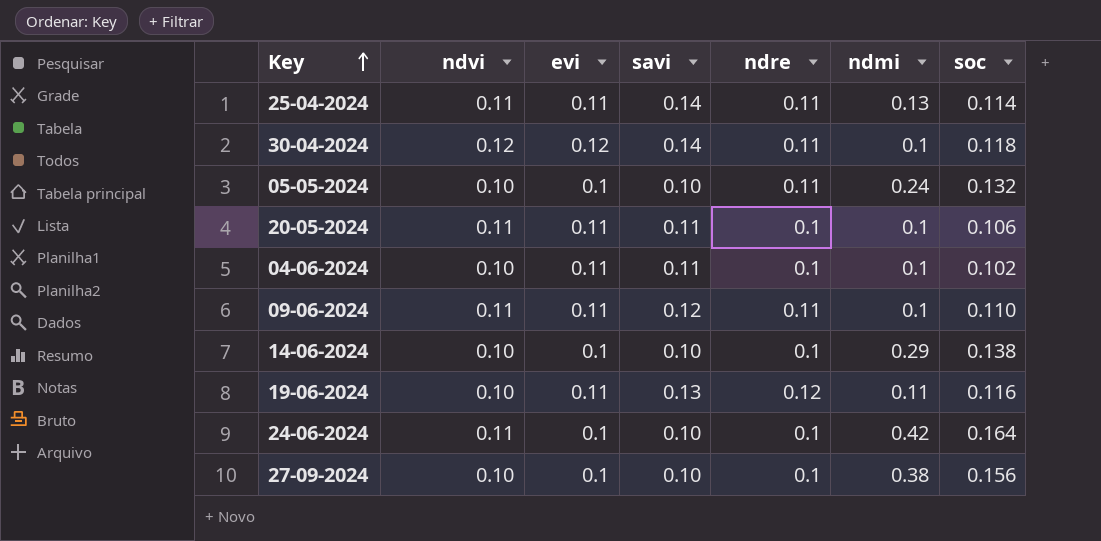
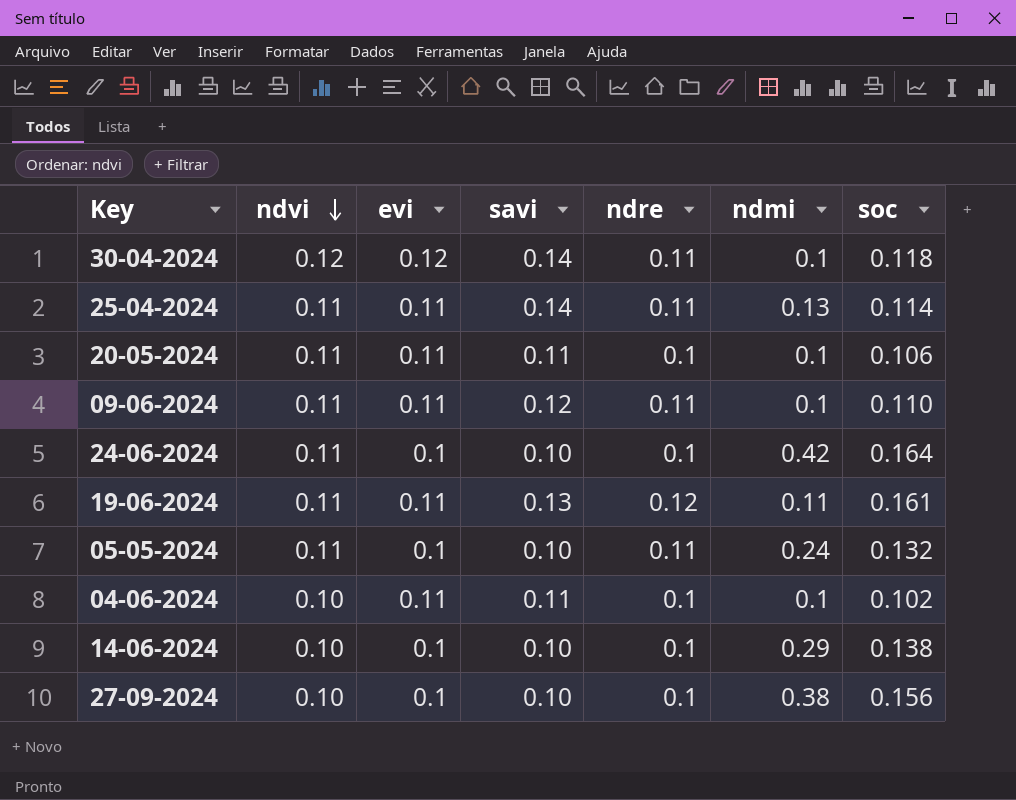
row order: Key ascending -> ndvi descending
19-06-2024 | ndvi: 0.10 -> 0.11
19-06-2024 | soc: 0.116 -> 0.161
05-05-2024 | ndvi: 0.10 -> 0.11

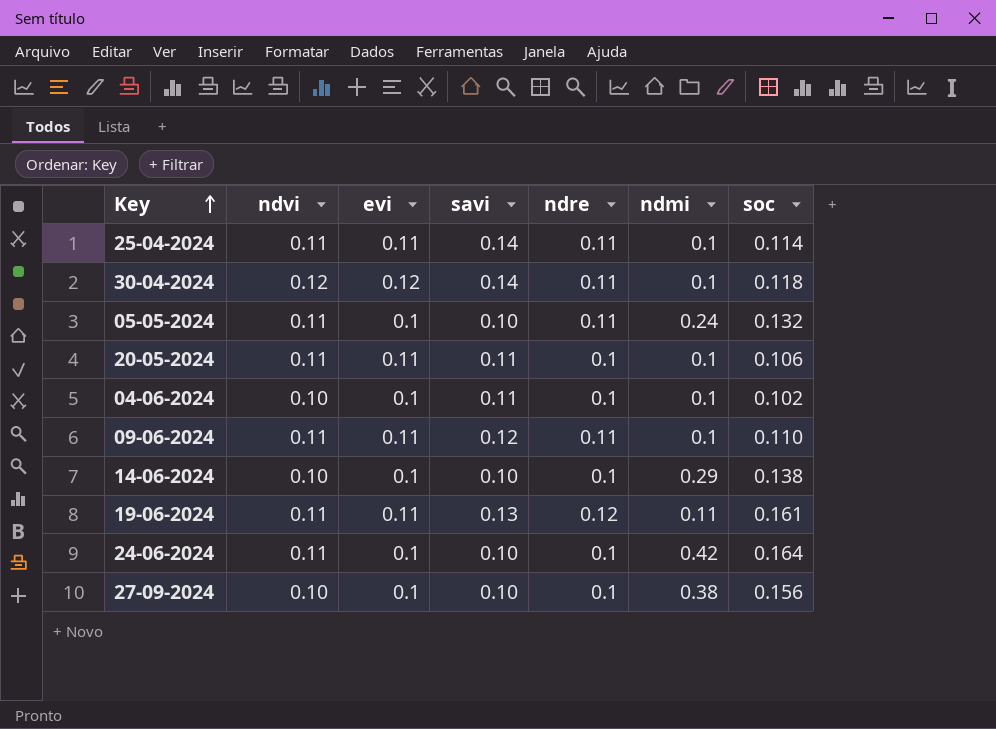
row order: ndvi descending -> Key ascending
25-04-2024 | ndmi: 0.13 -> 0.1
04-06-2024 | evi: 0.11 -> 0.1

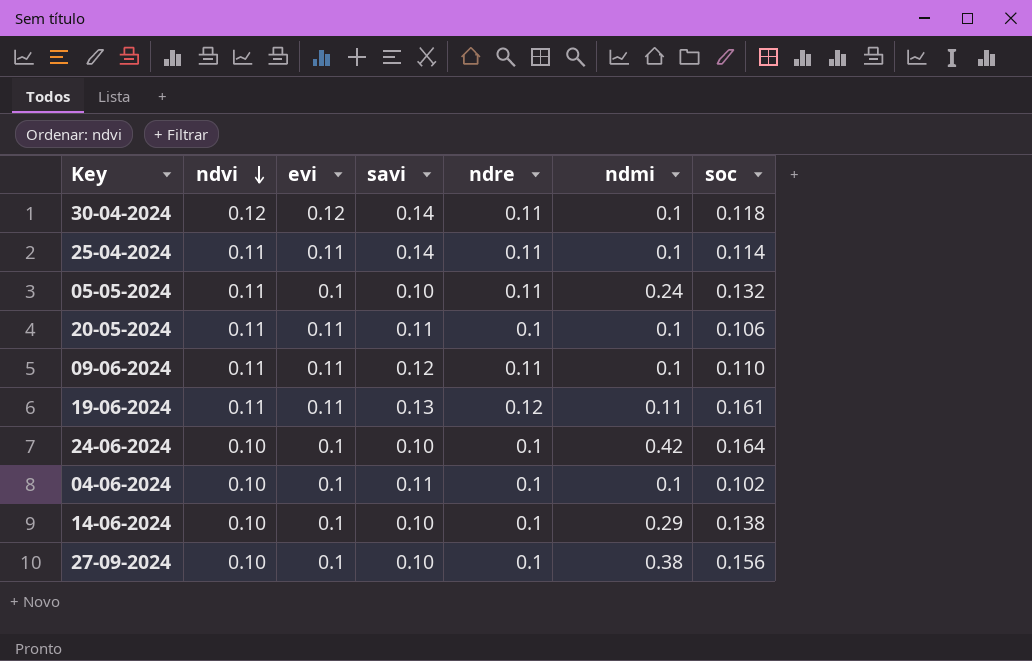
row order: Key ascending -> ndvi descending
24-06-2024 | ndvi: 0.11 -> 0.10

